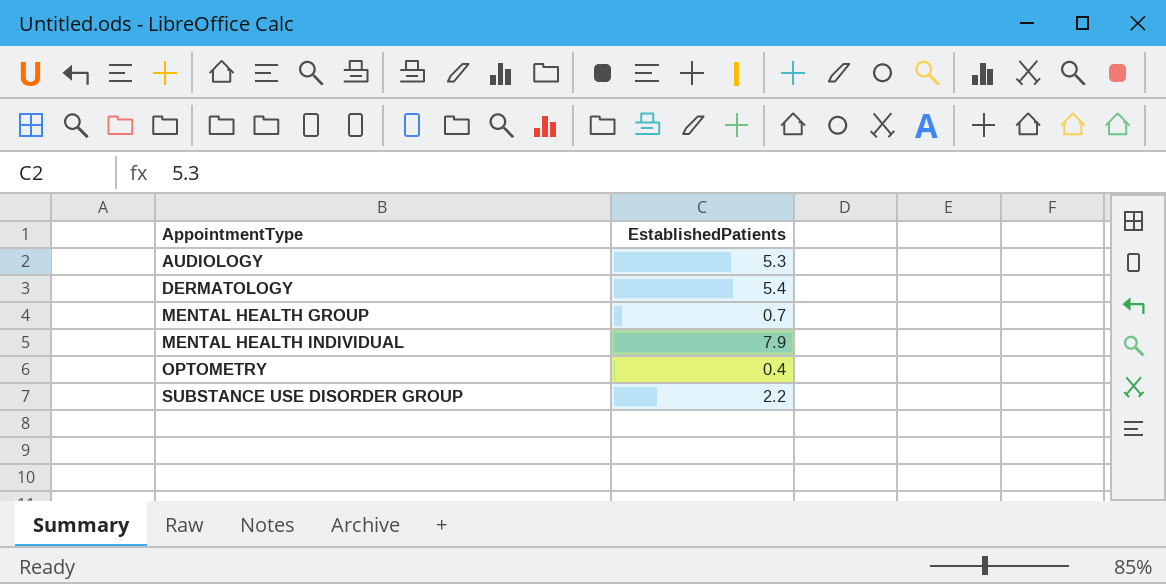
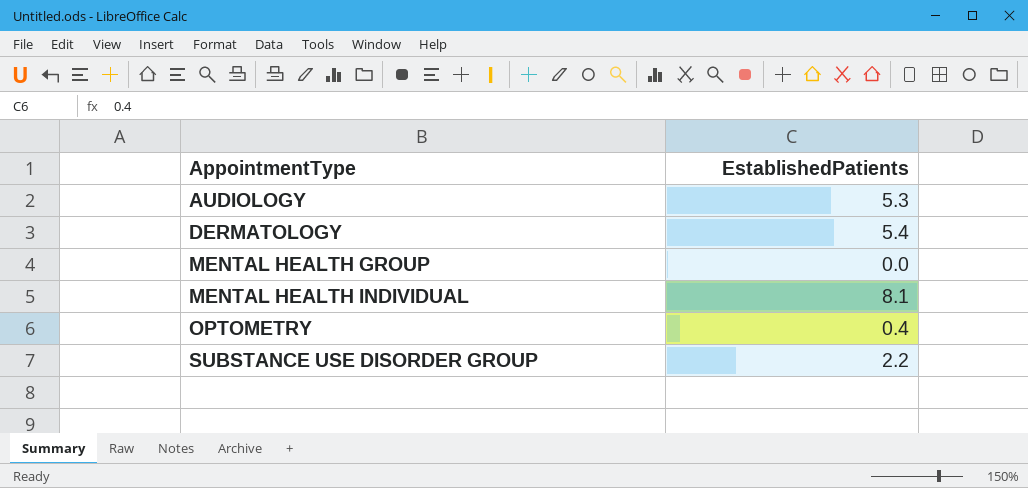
MENTAL HEALTH GROUP | EstablishedPatients: 0.7 -> 0.0
MENTAL HEALTH INDIVIDUAL | EstablishedPatients: 7.9 -> 8.1

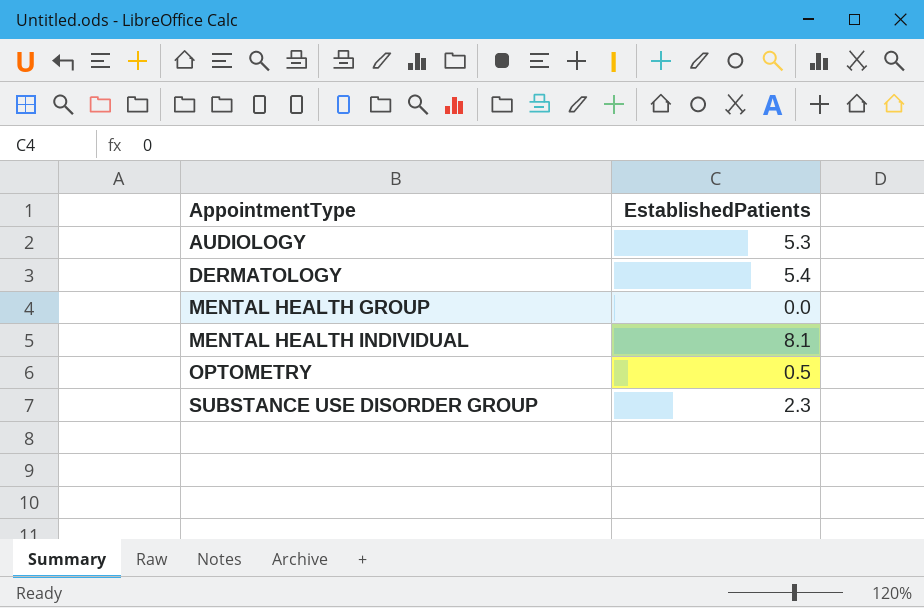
OPTOMETRY | EstablishedPatients: 0.4 -> 0.5
SUBSTANCE USE DISORDER GROUP | EstablishedPatients: 2.2 -> 2.3

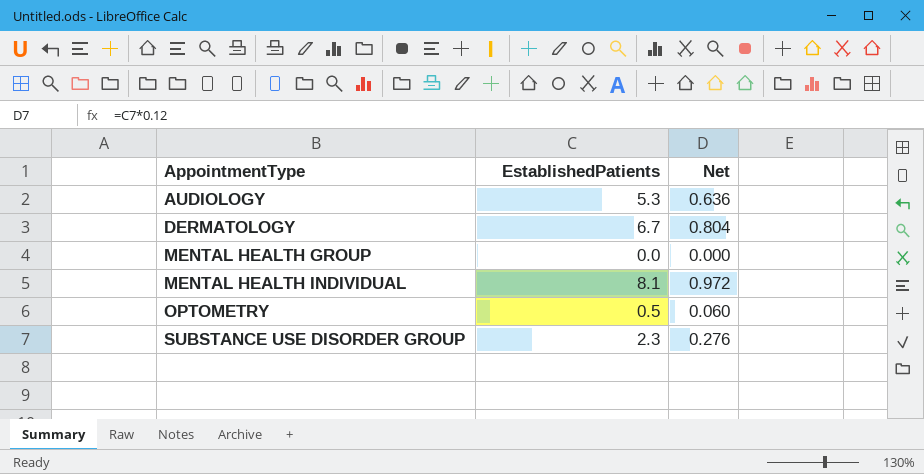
column Net | formula: none -> [EstablishedPatients] * 0.12
DERMATOLOGY | EstablishedPatients: 5.4 -> 6.7

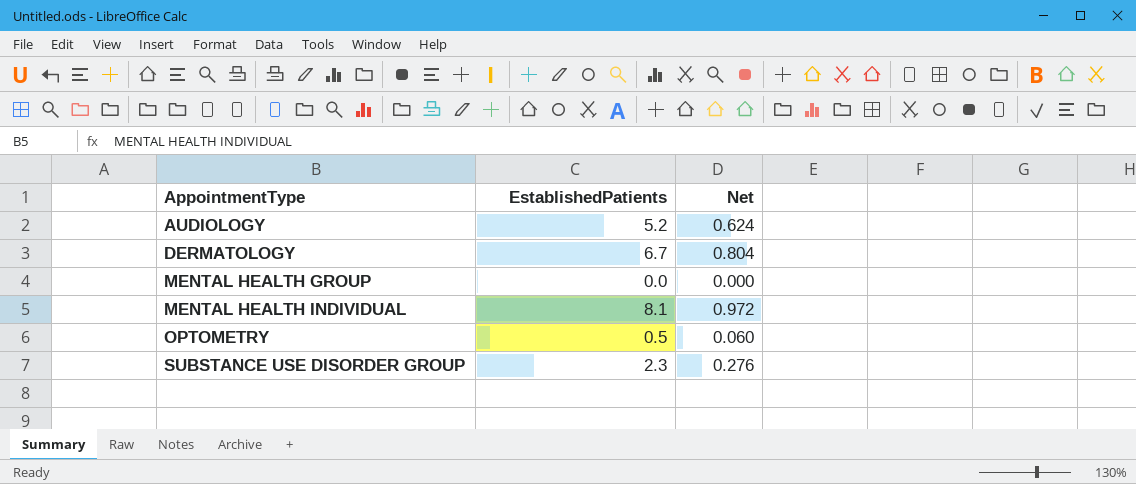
AUDIOLOGY | EstablishedPatients: 5.3 -> 5.2
AUDIOLOGY | Net: 0.636 -> 0.624

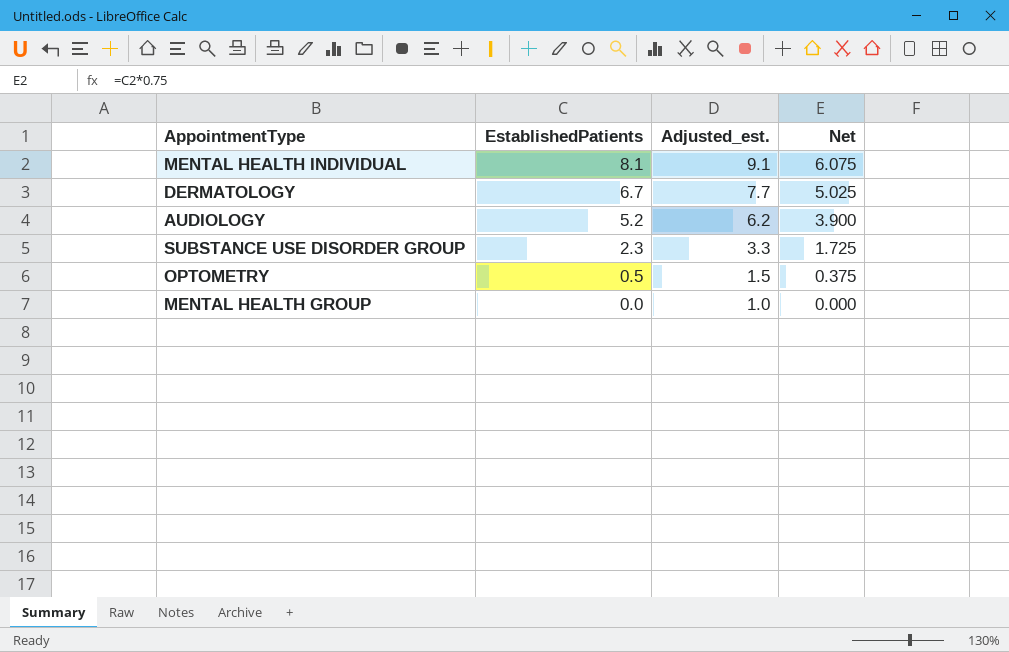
row order: AppointmentType ascending -> EstablishedPatients descending
column Adjusted_est. | formula: none -> [EstablishedPatients] + 1
column Net | formula: [EstablishedPatients] * 0.12 -> [EstablishedPatients] * 0.75

